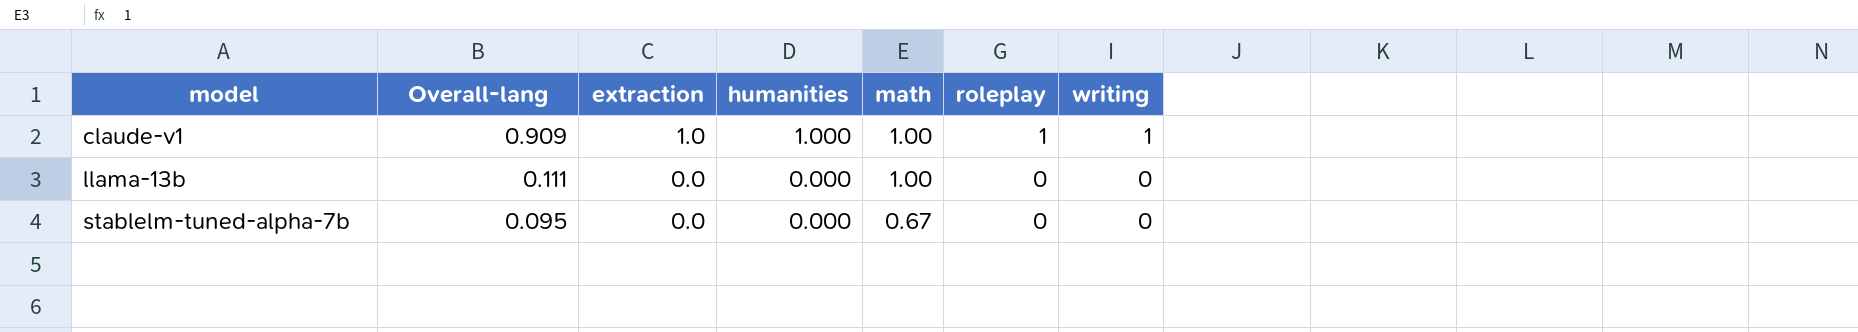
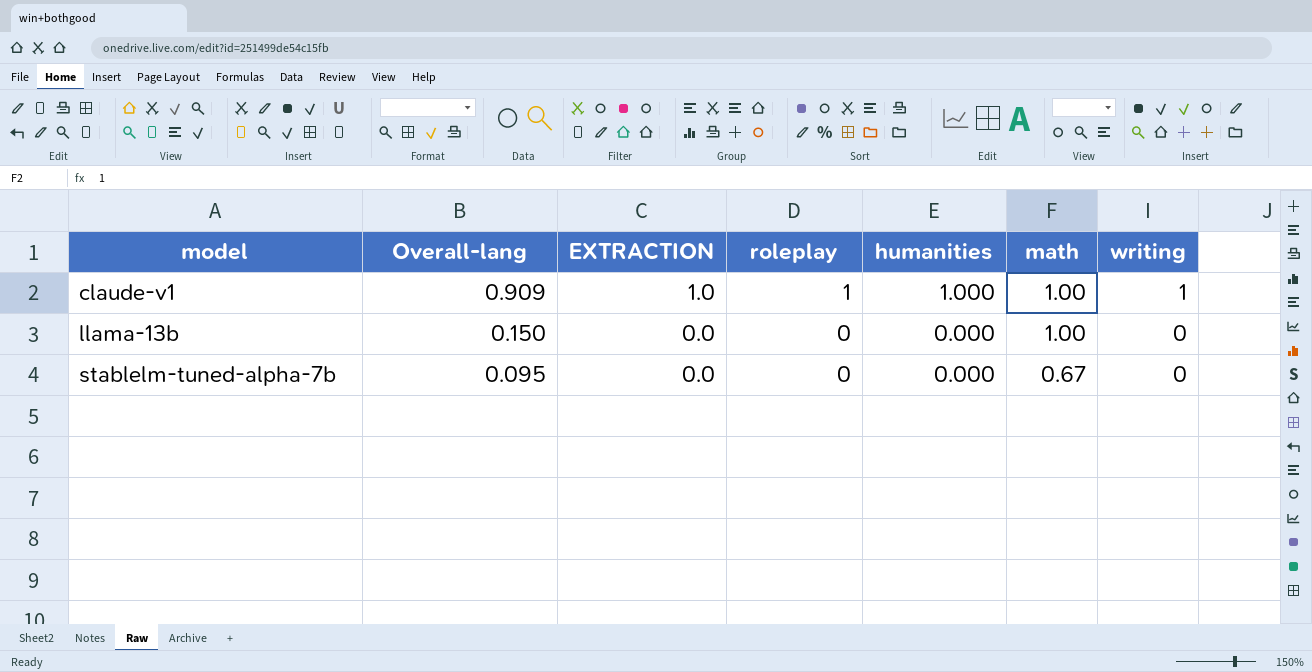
column name: extraction -> EXTRACTION
column roleplay | position: 6 -> 4
llama-13b | Overall-lang: 0.111 -> 0.150

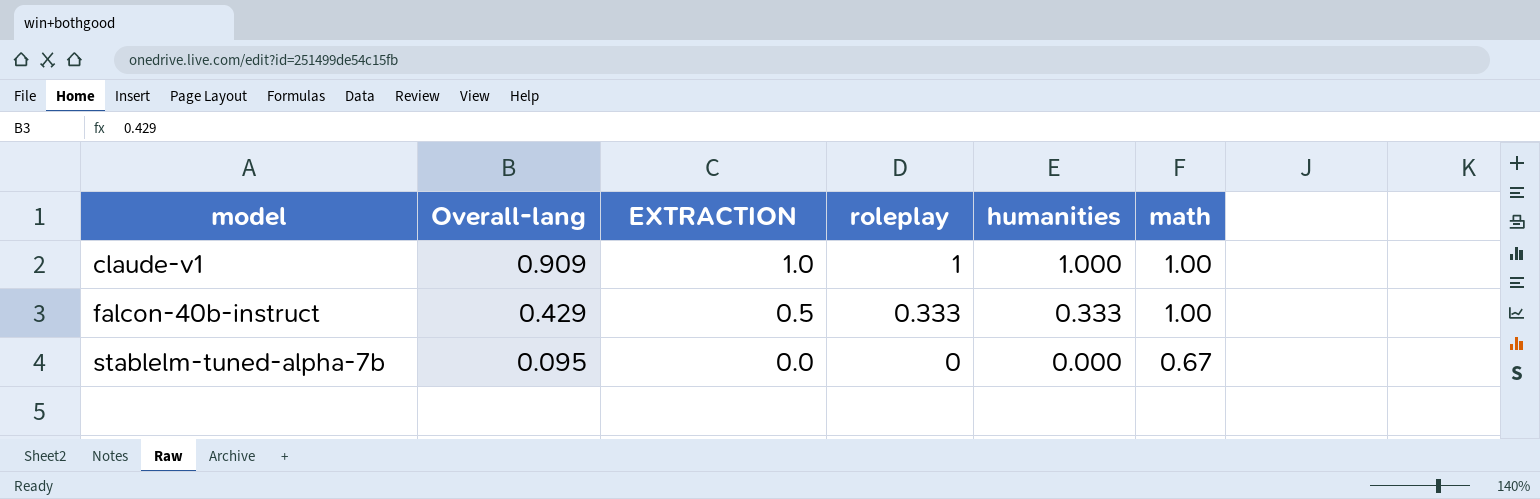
column writing | position: 7 -> none
row llama-13b: 0.150 | 0.0 | 0 | 0.000 | 1.00 | 0 -> none
row falcon-40b-instruct: none -> 0.429 | 0.5 | 0.333 | 0.333 | 1.00

